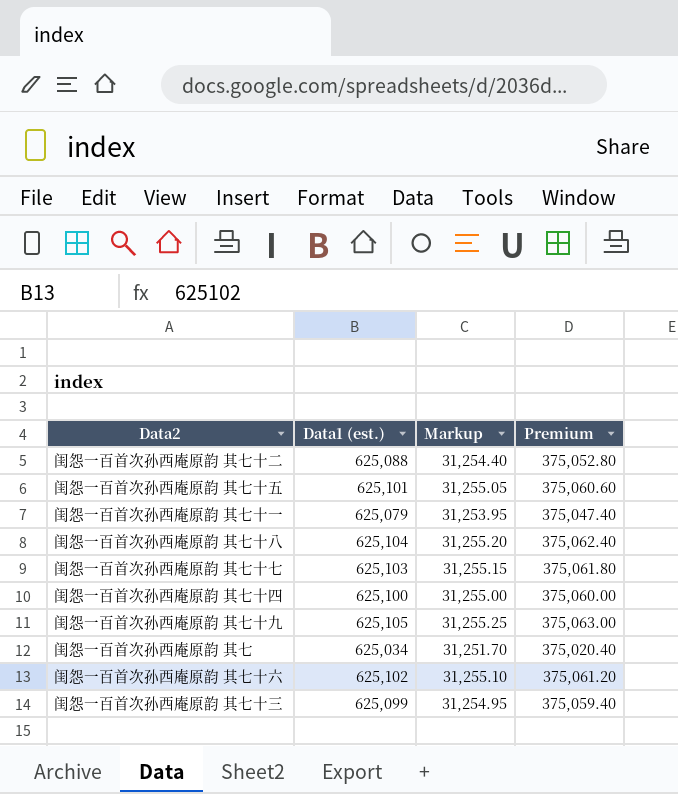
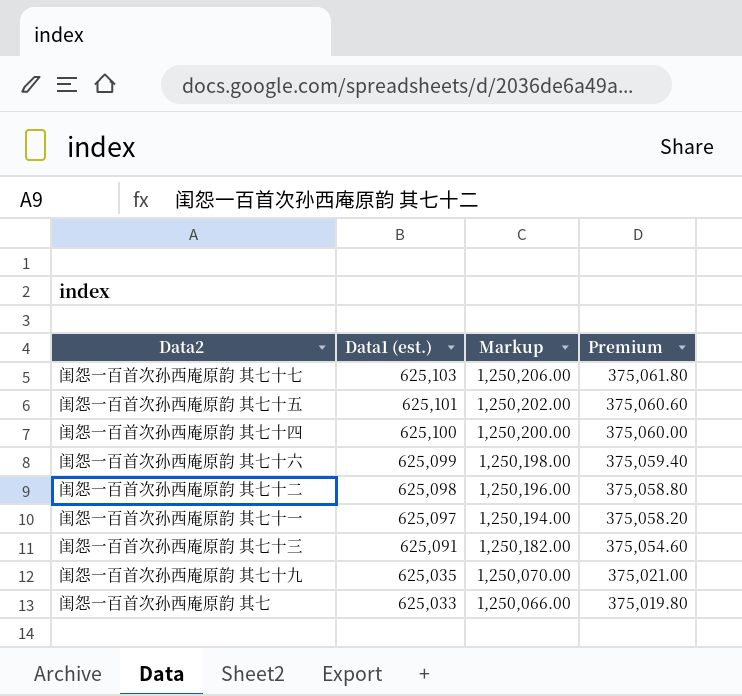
row order: none -> Data1 (est.) descending
column Markup | formula: [Data1 (est.)] * 0.05 -> [Data1 (est.)] * 2
row 闺怨一百首次孙西庵原韵 其七十八: 625,104 | 31,255.20 | 375,062.40 -> none
闺怨一百首次孙西庵原韵 其七十六 | Data1 (est.): 625,102 -> 625,099
闺怨一百首次孙西庵原韵 其七十六 | Premium: 375,061.20 -> 375,059.40
闺怨一百首次孙西庵原韵 其七十二 | Data1 (est.): 625,088 -> 625,098
闺怨一百首次孙西庵原韵 其七十二 | Premium: 375,052.80 -> 375,058.80
闺怨一百首次孙西庵原韵 其七十一 | Data1 (est.): 625,079 -> 625,097
闺怨一百首次孙西庵原韵 其七十一 | Premium: 375,047.40 -> 375,058.20
闺怨一百首次孙西庵原韵 其七十三 | Data1 (est.): 625,099 -> 625,091
闺怨一百首次孙西庵原韵 其七十三 | Premium: 375,059.40 -> 375,054.60
闺怨一百首次孙西庵原韵 其七十九 | Data1 (est.): 625,105 -> 625,035
闺怨一百首次孙西庵原韵 其七十九 | Premium: 375,063.00 -> 375,021.00
闺怨一百首次孙西庵原韵 其七 | Data1 (est.): 625,034 -> 625,033
闺怨一百首次孙西庵原韵 其七 | Premium: 375,020.40 -> 375,019.80

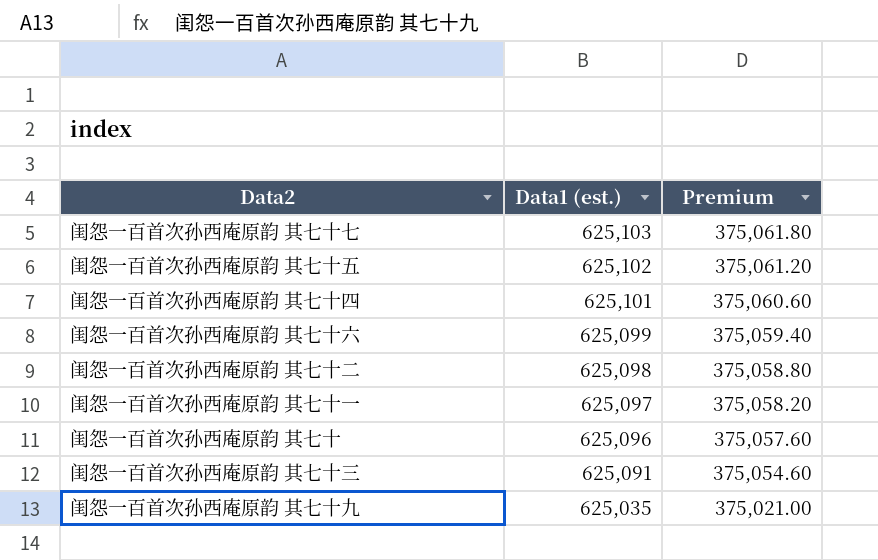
column Markup | formula: [Data1 (est.)] * 2 -> none
row 闺怨一百首次孙西庵原韵 其七: 625,033 | 1,250,066.00 | 375,019.80 -> none
闺怨一百首次孙西庵原韵 其七十五 | Data1 (est.): 625,101 -> 625,102
闺怨一百首次孙西庵原韵 其七十五 | Premium: 375,060.60 -> 375,061.20
闺怨一百首次孙西庵原韵 其七十四 | Data1 (est.): 625,100 -> 625,101
闺怨一百首次孙西庵原韵 其七十四 | Premium: 375,060.00 -> 375,060.60
row 闺怨一百首次孙西庵原韵 其七十: none -> 625,096 | 375,057.60

